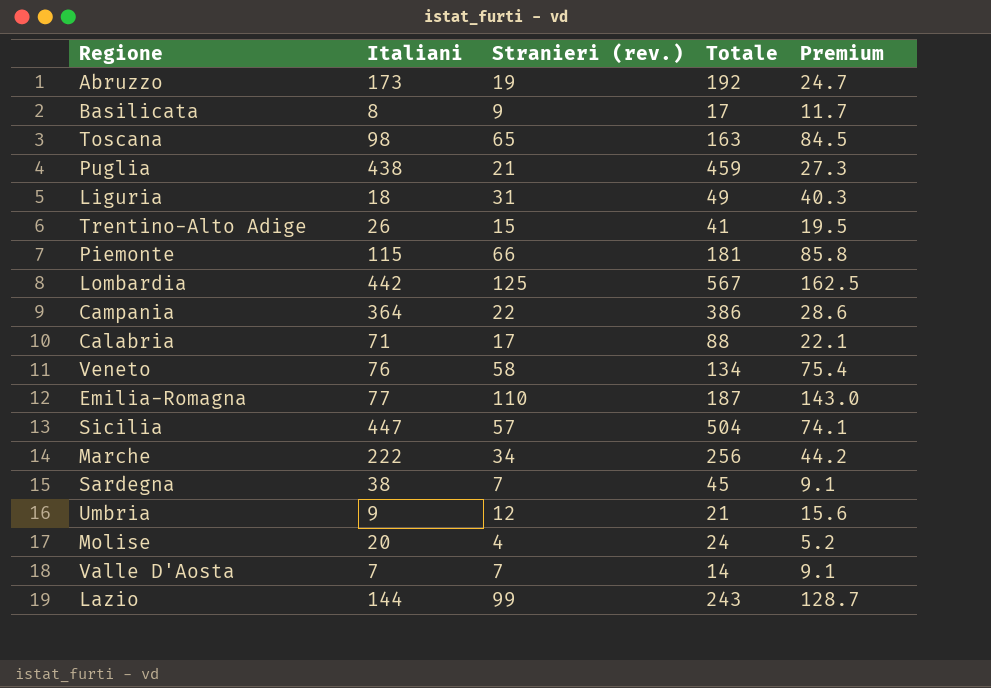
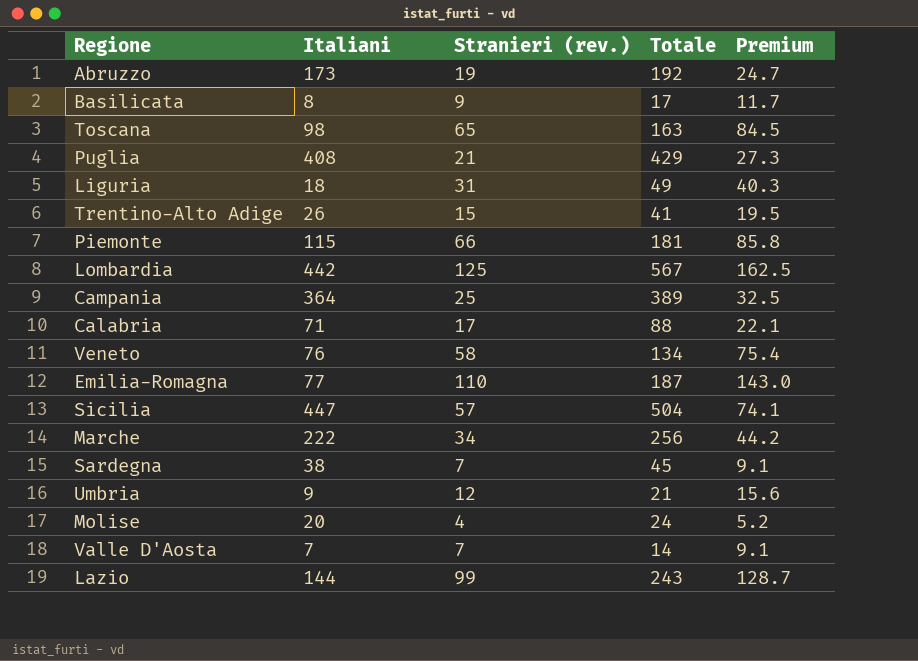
Puglia | Italiani: 438 -> 408
Puglia | Totale: 459 -> 429
Campania | Stranieri (rev.): 22 -> 25
Campania | Totale: 386 -> 389
Campania | Premium: 28.6 -> 32.5

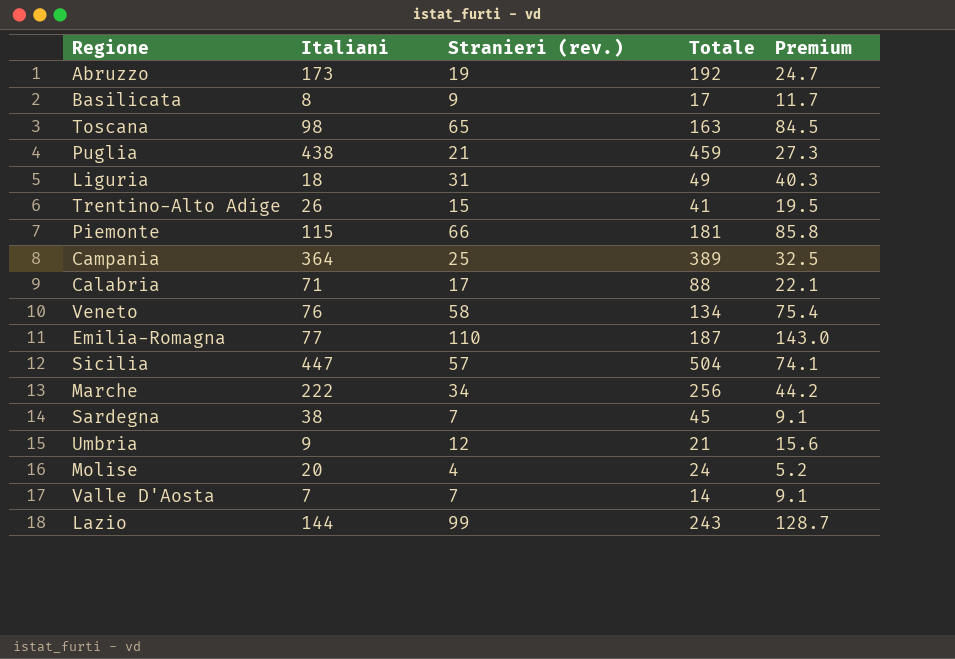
row Lombardia: 442 | 125 | 567 | 162.5 -> none
Puglia | Italiani: 408 -> 438
Puglia | Totale: 429 -> 459

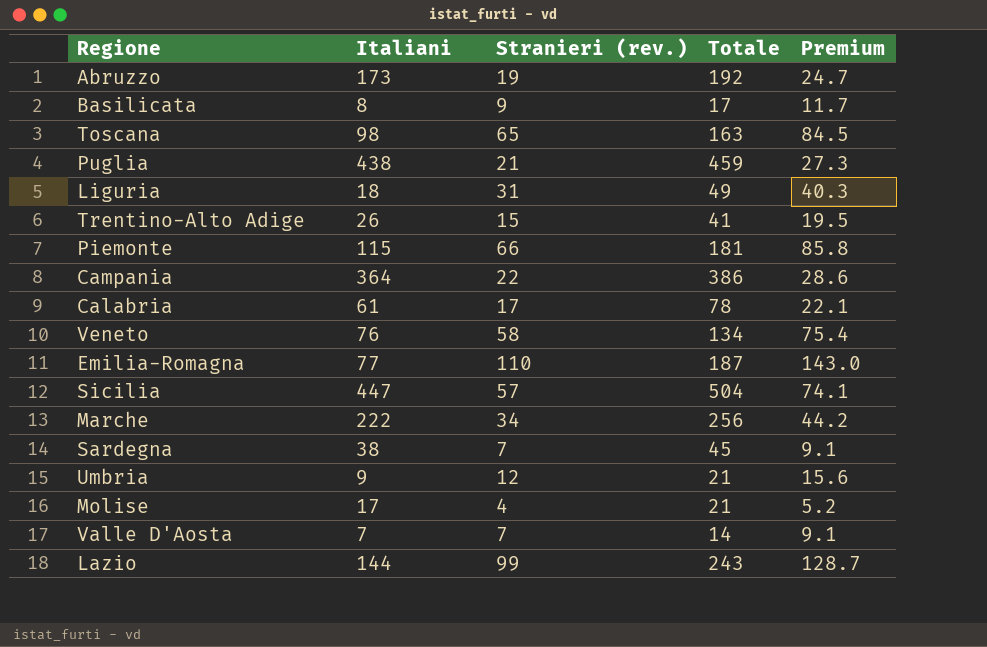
Campania | Stranieri (rev.): 25 -> 22
Campania | Totale: 389 -> 386
Campania | Premium: 32.5 -> 28.6
Calabria | Italiani: 71 -> 61
Calabria | Totale: 88 -> 78
Molise | Italiani: 20 -> 17
Molise | Totale: 24 -> 21

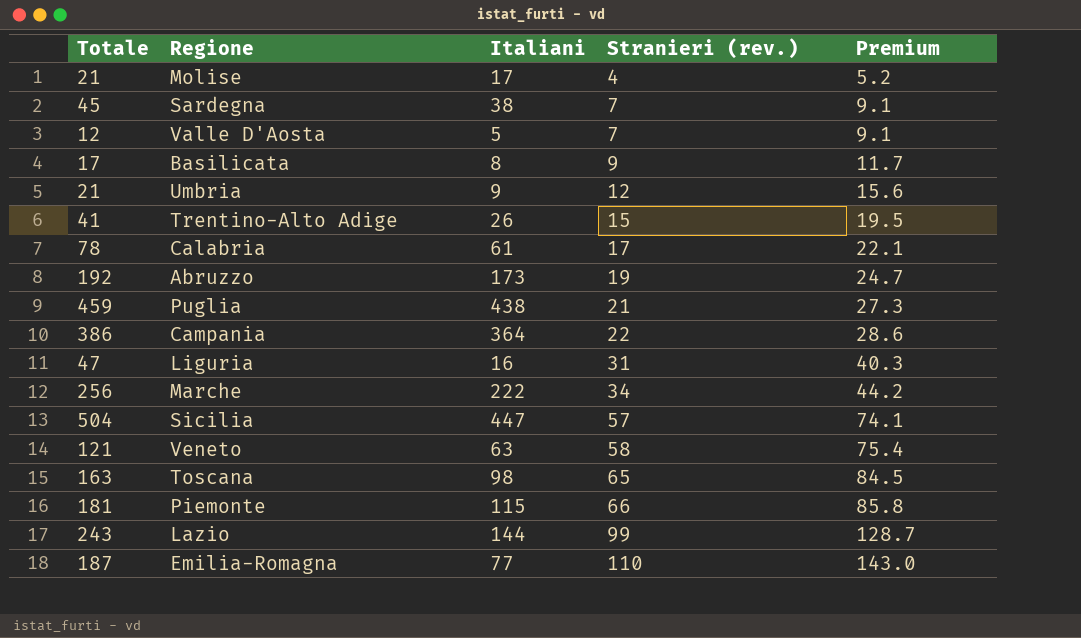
row order: none -> Stranieri (rev.) ascending
column Totale | position: 4 -> 1
Valle D'Aosta | Totale: 14 -> 12
Valle D'Aosta | Italiani: 7 -> 5
Liguria | Totale: 49 -> 47
Liguria | Italiani: 18 -> 16
Veneto | Totale: 134 -> 121
Veneto | Italiani: 76 -> 63

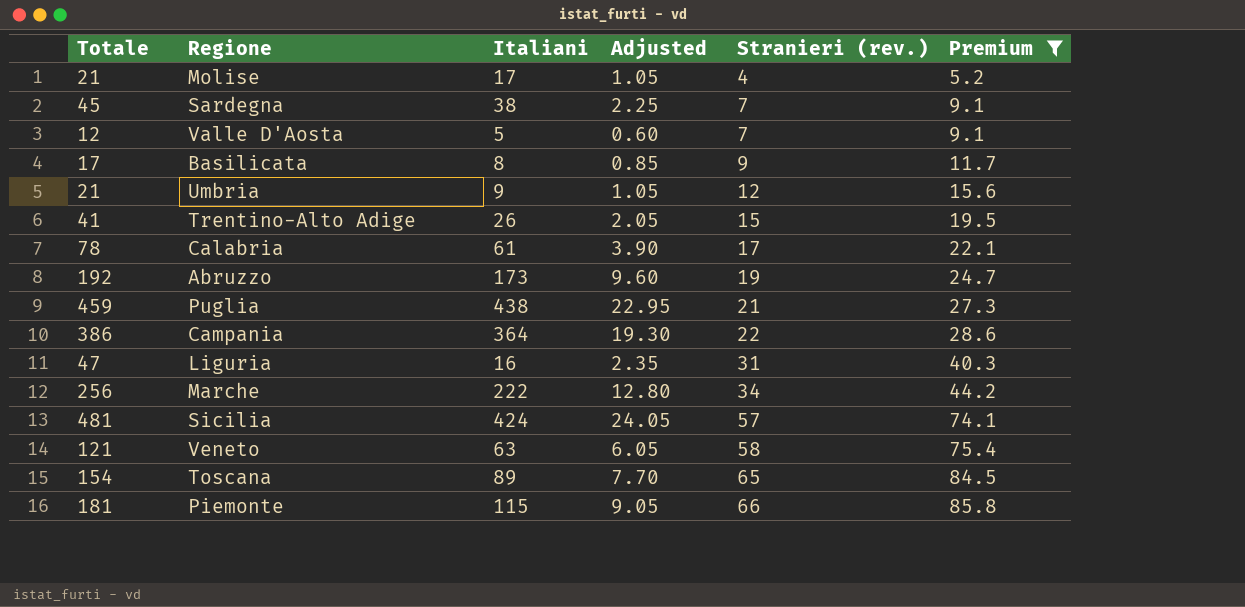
filter: none -> Premium <= 85.8
column Adjusted | formula: none -> [Totale] * 0.05
Sicilia | Totale: 504 -> 481
Sicilia | Italiani: 447 -> 424
Toscana | Totale: 163 -> 154
Toscana | Italiani: 98 -> 89

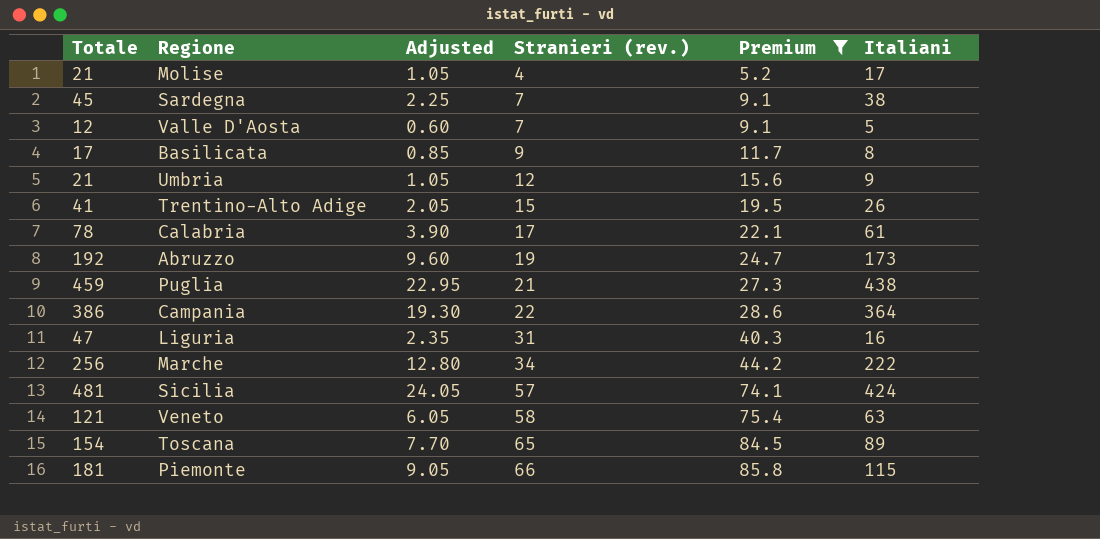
column Italiani | position: 3 -> 6

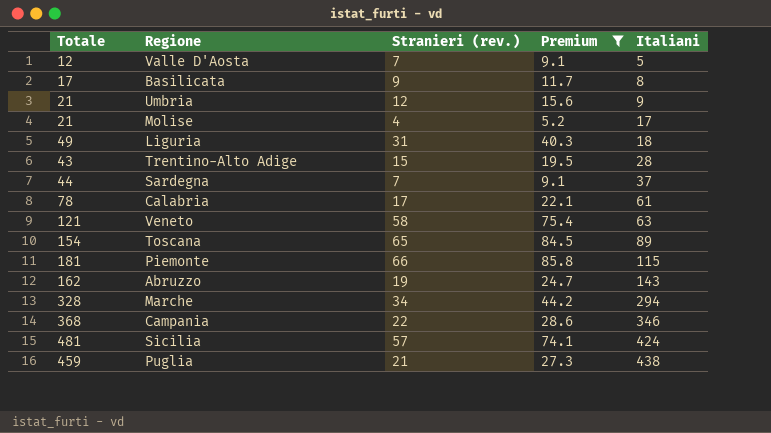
row order: Stranieri (rev.) ascending -> Italiani ascending
column Adjusted | formula: [Totale] * 0.05 -> none
Liguria | Totale: 47 -> 49
Liguria | Italiani: 16 -> 18
Trentino-Alto Adige | Totale: 41 -> 43
Trentino-Alto Adige | Italiani: 26 -> 28
Sardegna | Totale: 45 -> 44
Sardegna | Italiani: 38 -> 37
Abruzzo | Totale: 192 -> 162
Abruzzo | Italiani: 173 -> 143
Marche | Totale: 256 -> 328
Marche | Italiani: 222 -> 294
Campania | Totale: 386 -> 368
Campania | Italiani: 364 -> 346

